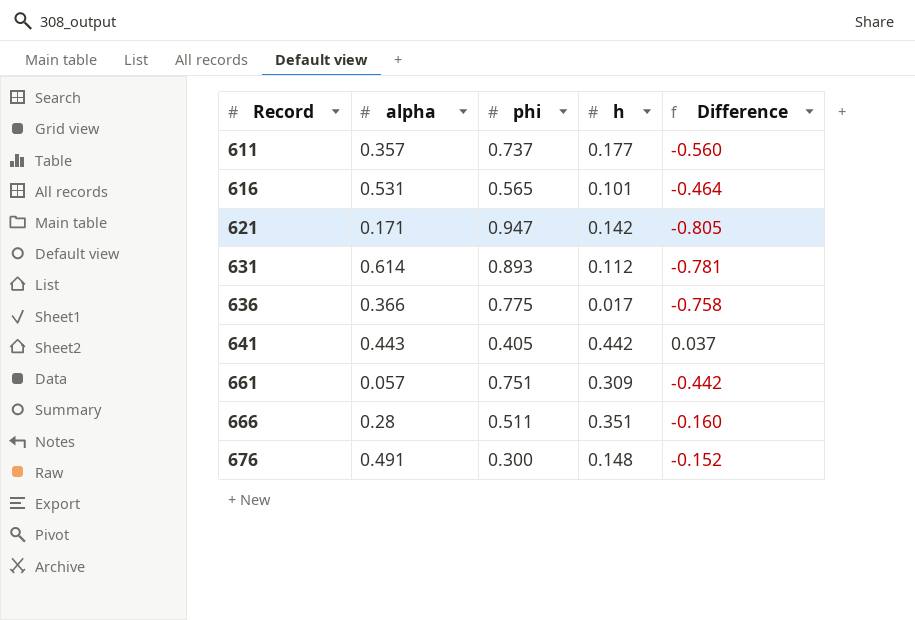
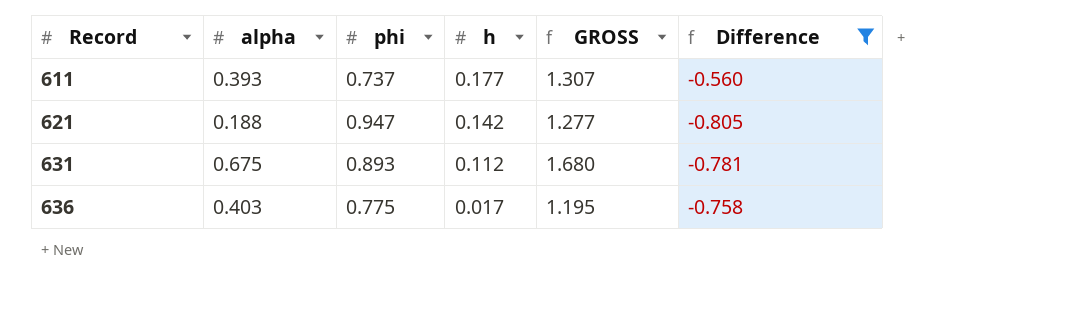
filter: none -> Difference <= -0.560
column GROSS | formula: none -> [alpha] + [phi] + [h]
611 | alpha: 0.357 -> 0.393
621 | alpha: 0.171 -> 0.188
631 | alpha: 0.614 -> 0.675
636 | alpha: 0.366 -> 0.403

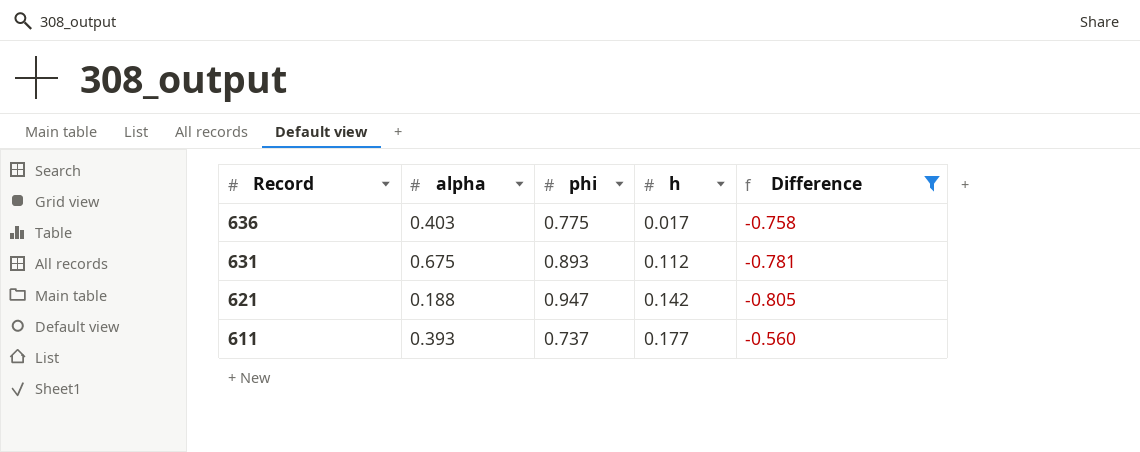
row order: Record ascending -> Record descending
column GROSS | formula: [alpha] + [phi] + [h] -> none

